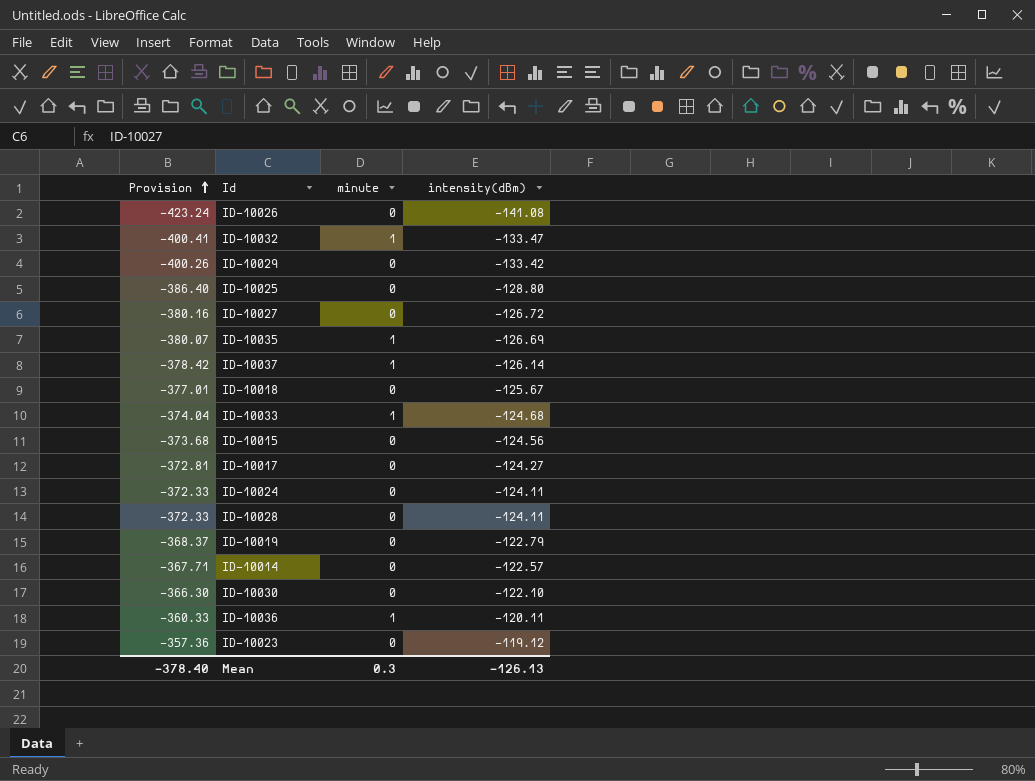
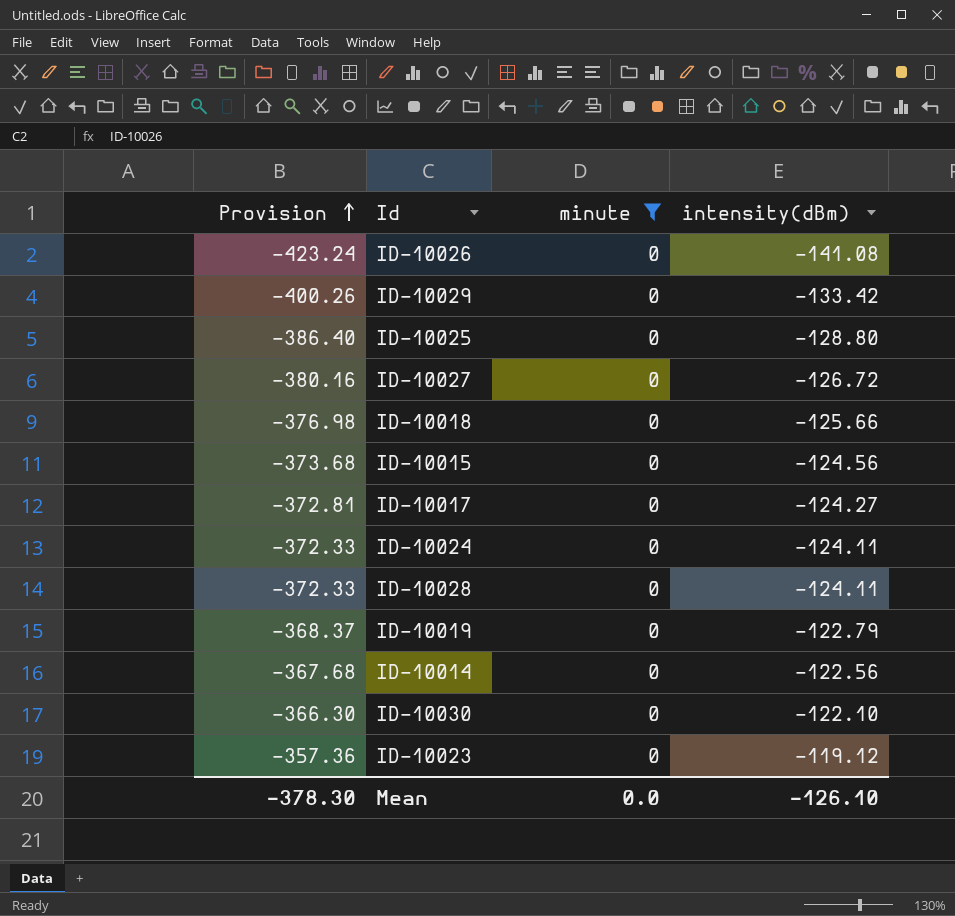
filter: none -> minute = 0
ID-10018 | Provision: -377.01 -> -376.98
ID-10018 | intensity(dBm): -125.67 -> -125.66
ID-10014 | Provision: -367.71 -> -367.68
ID-10014 | intensity(dBm): -122.57 -> -122.56
Mean | Provision: -378.40 -> -378.30
Mean | minute: 0.3 -> 0.0
Mean | intensity(dBm): -126.13 -> -126.10

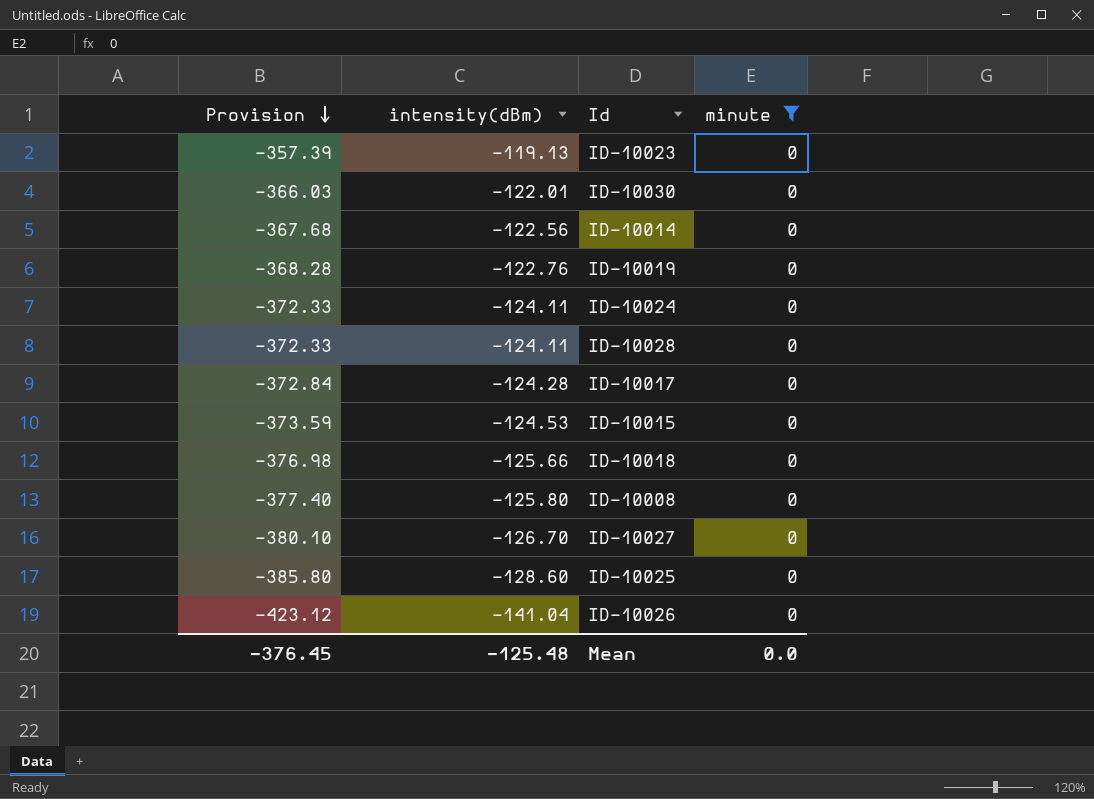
row order: Provision ascending -> Provision descending
column intensity(dBm) | position: 4 -> 2
row ID-10029: -400.26 | 0 | -133.42 -> none
ID-10023 | Provision: -357.36 -> -357.39
ID-10023 | intensity(dBm): -119.12 -> -119.13
ID-10030 | Provision: -366.30 -> -366.03
ID-10030 | intensity(dBm): -122.10 -> -122.01
ID-10019 | Provision: -368.37 -> -368.28
ID-10019 | intensity(dBm): -122.79 -> -122.76
ID-10017 | Provision: -372.81 -> -372.84
ID-10017 | intensity(dBm): -124.27 -> -124.28
ID-10015 | Provision: -373.68 -> -373.59
ID-10015 | intensity(dBm): -124.56 -> -124.53
row ID-10008: none -> -377.40 | -125.80 | 0
ID-10027 | Provision: -380.16 -> -380.10
ID-10027 | intensity(dBm): -126.72 -> -126.70
ID-10025 | Provision: -386.40 -> -385.80
ID-10025 | intensity(dBm): -128.80 -> -128.60
ID-10026 | Provision: -423.24 -> -423.12
ID-10026 | intensity(dBm): -141.08 -> -141.04
Mean | Provision: -378.30 -> -376.45
Mean | intensity(dBm): -126.10 -> -125.48

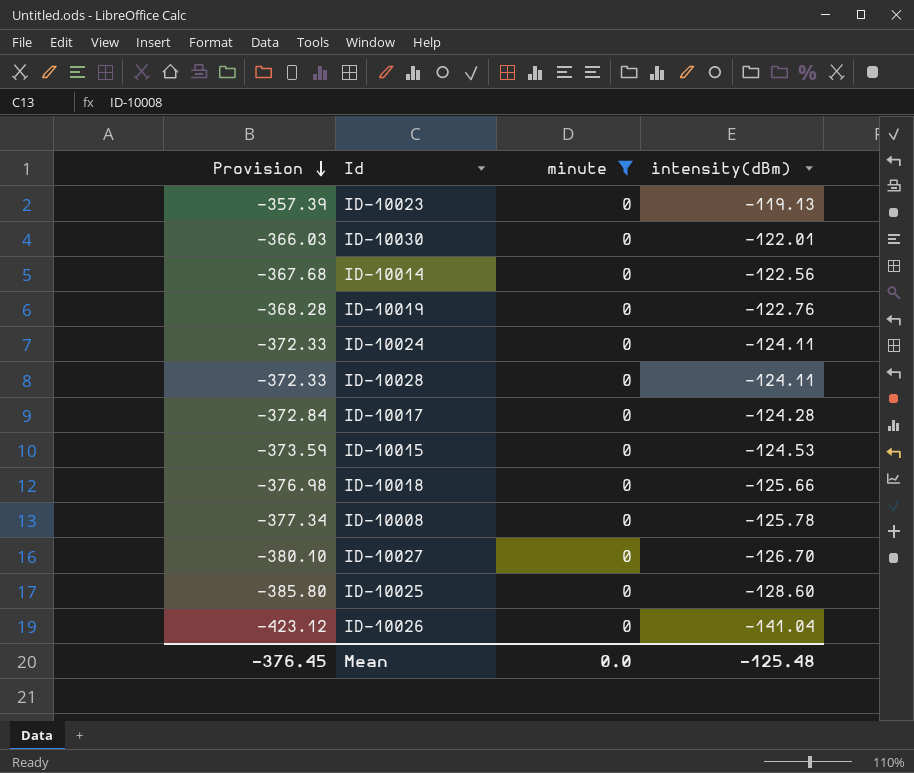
column intensity(dBm) | position: 2 -> 4
ID-10008 | Provision: -377.40 -> -377.34
ID-10008 | intensity(dBm): -125.80 -> -125.78

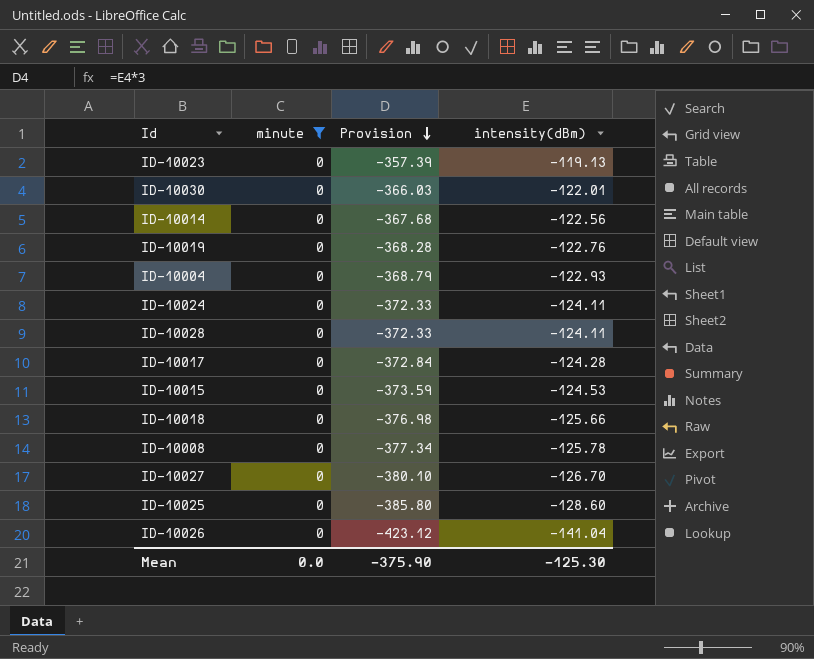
column Provision | position: 1 -> 3
row ID-10004: none -> 0 | -368.79 | -122.93
Mean | Provision: -376.45 -> -375.90
Mean | intensity(dBm): -125.48 -> -125.30

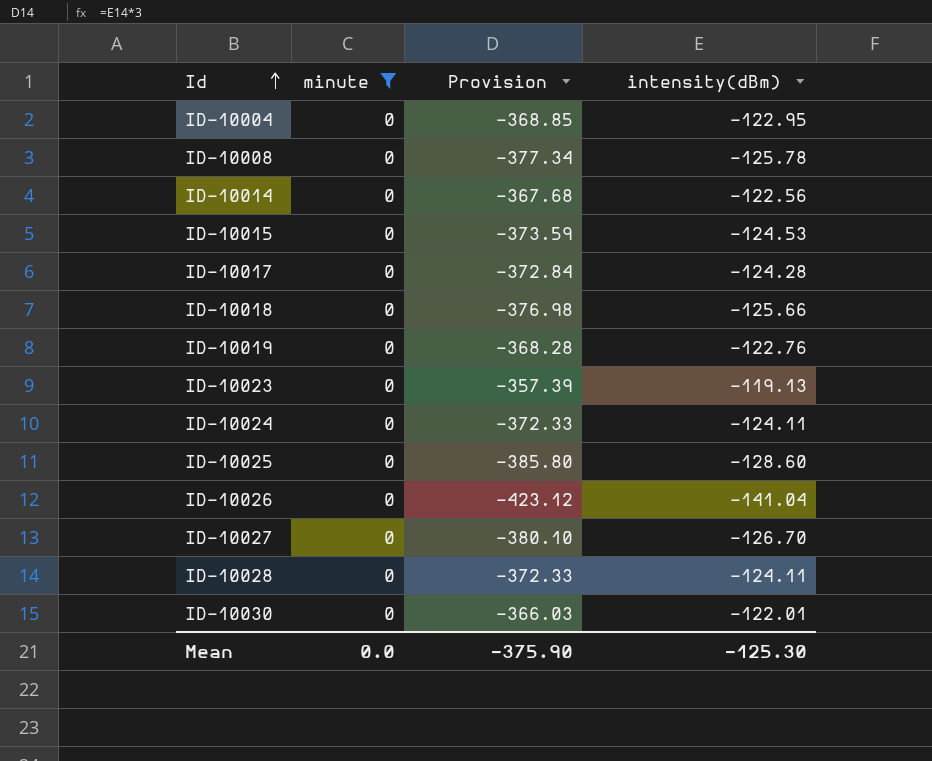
row order: Provision descending -> Id ascending
ID-10004 | Provision: -368.79 -> -368.85
ID-10004 | intensity(dBm): -122.93 -> -122.95

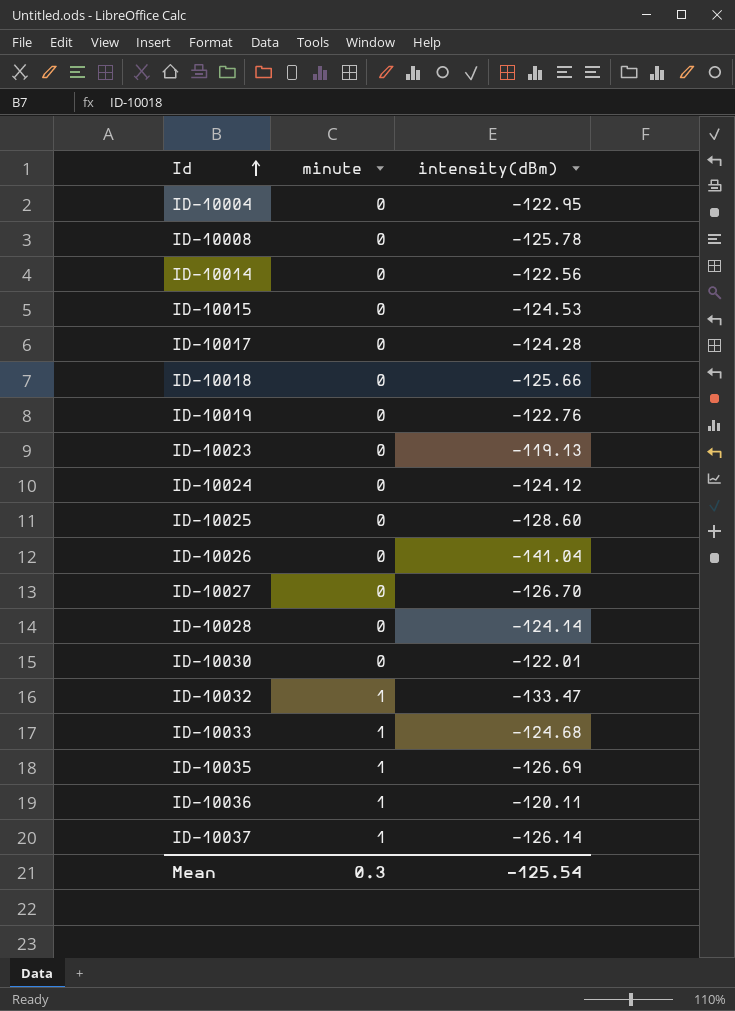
filter: minute = 0 -> none
column Provision | formula: [intensity(dBm)] * 3 -> none
ID-10024 | intensity(dBm): -124.11 -> -124.12
ID-10028 | intensity(dBm): -124.11 -> -124.14
Mean | minute: 0.0 -> 0.3
Mean | intensity(dBm): -125.30 -> -125.54

